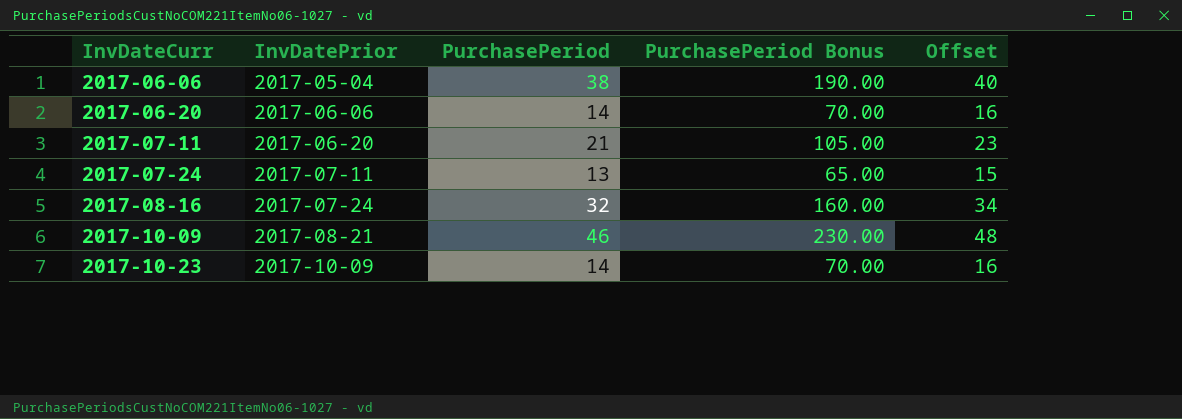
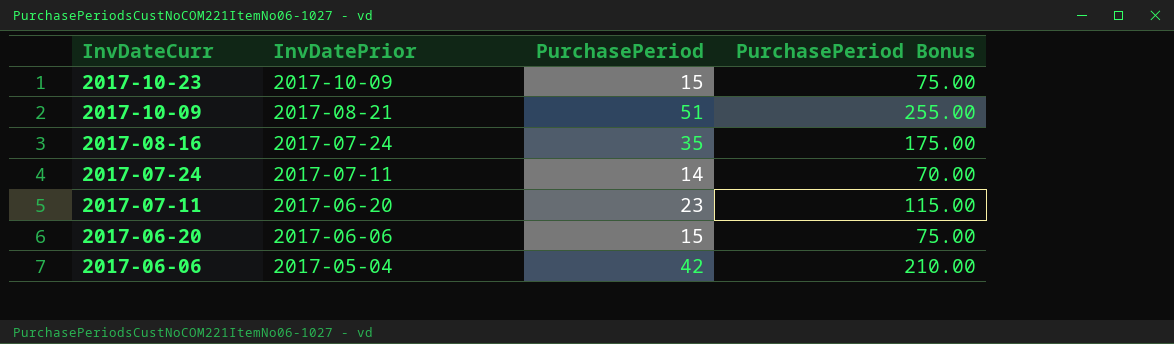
row order: InvDateCurr ascending -> InvDateCurr descending
column Offset | formula: [PurchasePeriod] + 2 -> none
2017-10-23 | PurchasePeriod: 14 -> 15
2017-10-23 | PurchasePeriod Bonus: 70.00 -> 75.00
2017-10-09 | PurchasePeriod: 46 -> 51
2017-10-09 | PurchasePeriod Bonus: 230.00 -> 255.00
2017-08-16 | PurchasePeriod: 32 -> 35
2017-08-16 | PurchasePeriod Bonus: 160.00 -> 175.00
2017-07-24 | PurchasePeriod: 13 -> 14
2017-07-24 | PurchasePeriod Bonus: 65.00 -> 70.00
2017-07-11 | PurchasePeriod: 21 -> 23
2017-07-11 | PurchasePeriod Bonus: 105.00 -> 115.00
2017-06-20 | PurchasePeriod: 14 -> 15
2017-06-20 | PurchasePeriod Bonus: 70.00 -> 75.00
2017-06-06 | PurchasePeriod: 38 -> 42
2017-06-06 | PurchasePeriod Bonus: 190.00 -> 210.00

